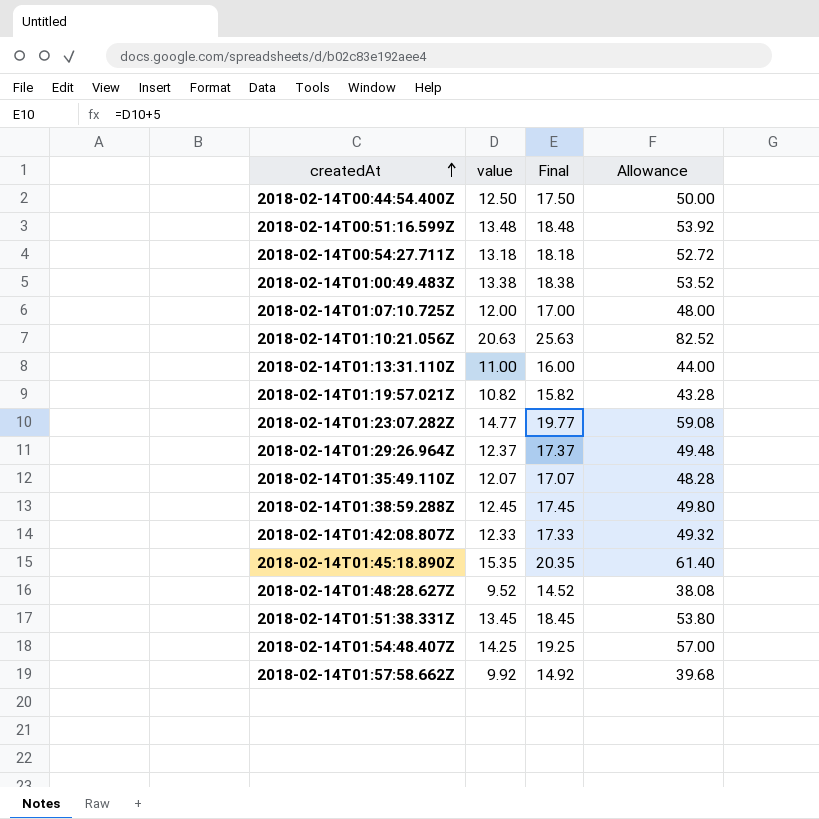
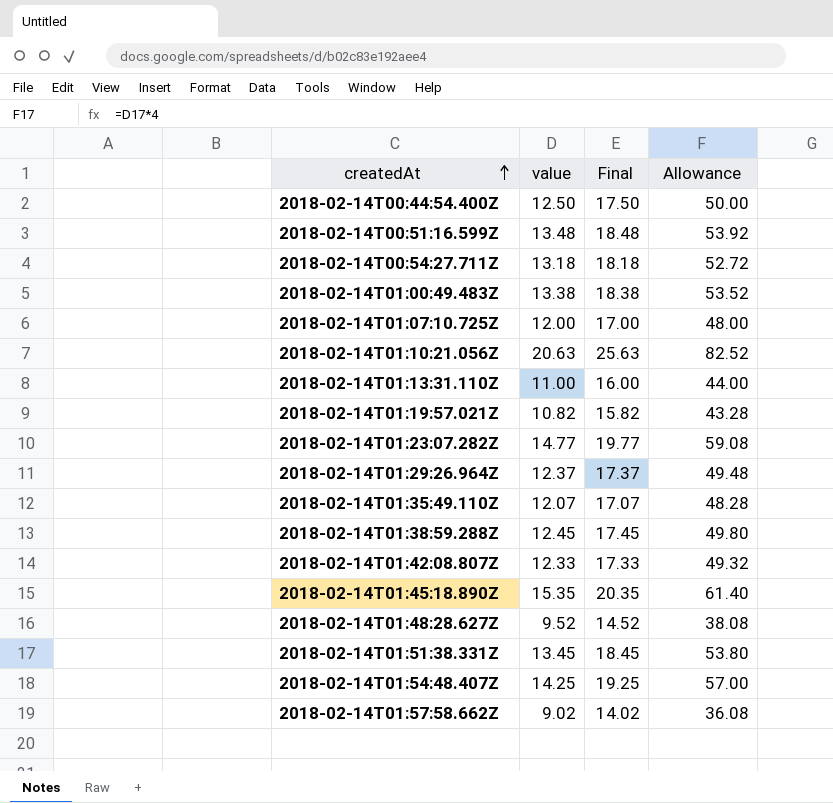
2018-02-14T01:57:58.662Z | value: 9.92 -> 9.02
2018-02-14T01:57:58.662Z | Final: 14.92 -> 14.02
2018-02-14T01:57:58.662Z | Allowance: 39.68 -> 36.08

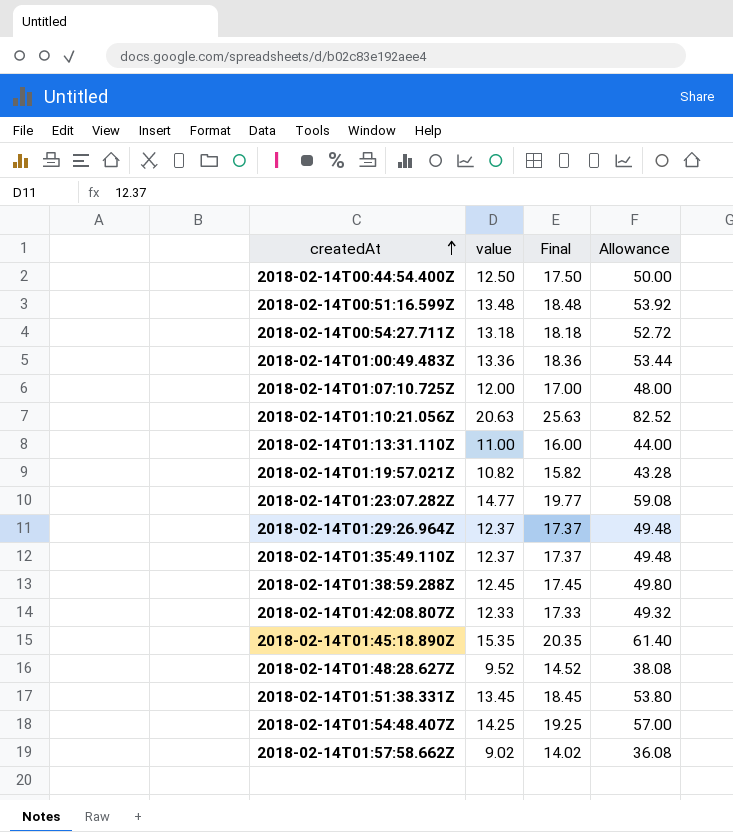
2018-02-14T01:00:49.483Z | value: 13.38 -> 13.36
2018-02-14T01:00:49.483Z | Final: 18.38 -> 18.36
2018-02-14T01:00:49.483Z | Allowance: 53.52 -> 53.44
2018-02-14T01:35:49.110Z | value: 12.07 -> 12.37
2018-02-14T01:35:49.110Z | Final: 17.07 -> 17.37
2018-02-14T01:35:49.110Z | Allowance: 48.28 -> 49.48

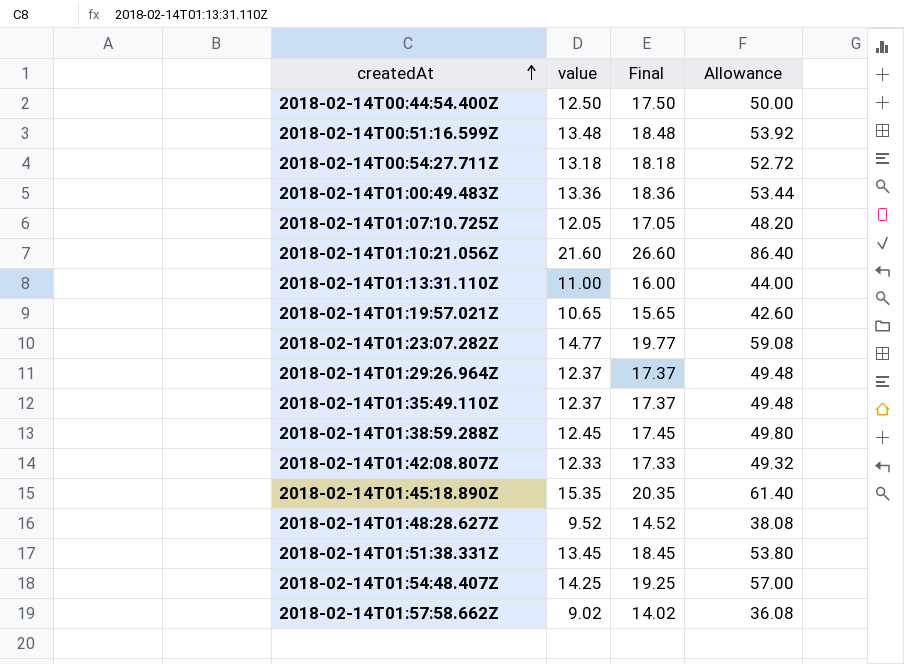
2018-02-14T01:07:10.725Z | value: 12.00 -> 12.05
2018-02-14T01:07:10.725Z | Final: 17.00 -> 17.05
2018-02-14T01:07:10.725Z | Allowance: 48.00 -> 48.20
2018-02-14T01:10:21.056Z | value: 20.63 -> 21.60
2018-02-14T01:10:21.056Z | Final: 25.63 -> 26.60
2018-02-14T01:10:21.056Z | Allowance: 82.52 -> 86.40
2018-02-14T01:19:57.021Z | value: 10.82 -> 10.65
2018-02-14T01:19:57.021Z | Final: 15.82 -> 15.65
2018-02-14T01:19:57.021Z | Allowance: 43.28 -> 42.60

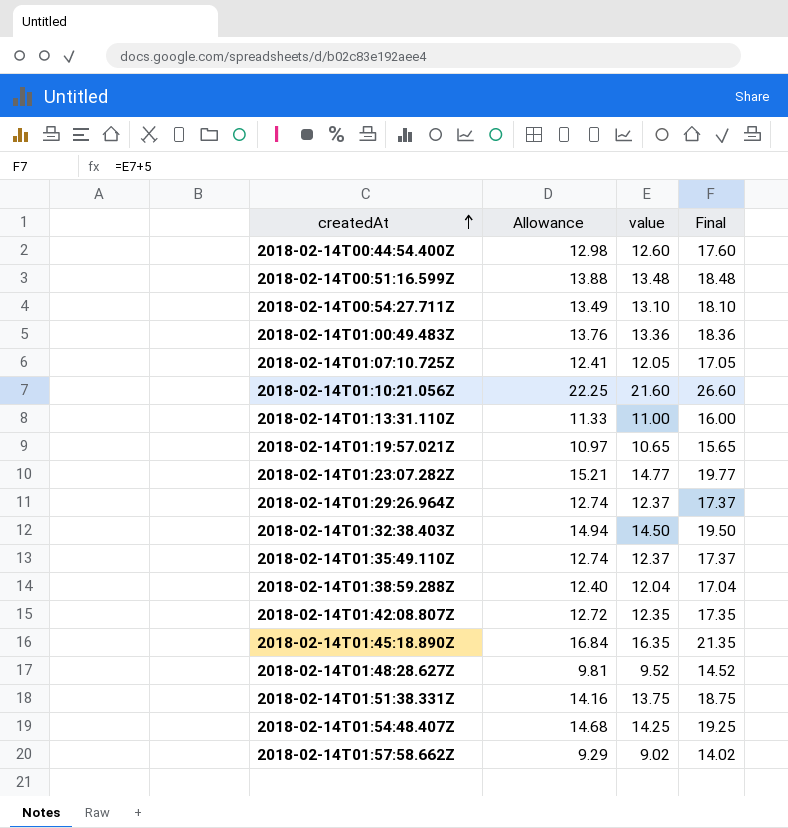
column Allowance | formula: [value] * 4 -> [value] * 1.03
column Allowance | position: 4 -> 2
2018-02-14T00:44:54.400Z | value: 12.50 -> 12.60
2018-02-14T00:44:54.400Z | Final: 17.50 -> 17.60
2018-02-14T00:54:27.711Z | value: 13.18 -> 13.10
2018-02-14T00:54:27.711Z | Final: 18.18 -> 18.10
row 2018-02-14T01:32:38.403Z: none -> 14.94 | 14.50 | 19.50
2018-02-14T01:38:59.288Z | value: 12.45 -> 12.04
2018-02-14T01:38:59.288Z | Final: 17.45 -> 17.04
2018-02-14T01:42:08.807Z | value: 12.33 -> 12.35
2018-02-14T01:42:08.807Z | Final: 17.33 -> 17.35
2018-02-14T01:45:18.890Z | value: 15.35 -> 16.35
2018-02-14T01:45:18.890Z | Final: 20.35 -> 21.35
2018-02-14T01:51:38.331Z | value: 13.45 -> 13.75
2018-02-14T01:51:38.331Z | Final: 18.45 -> 18.75

